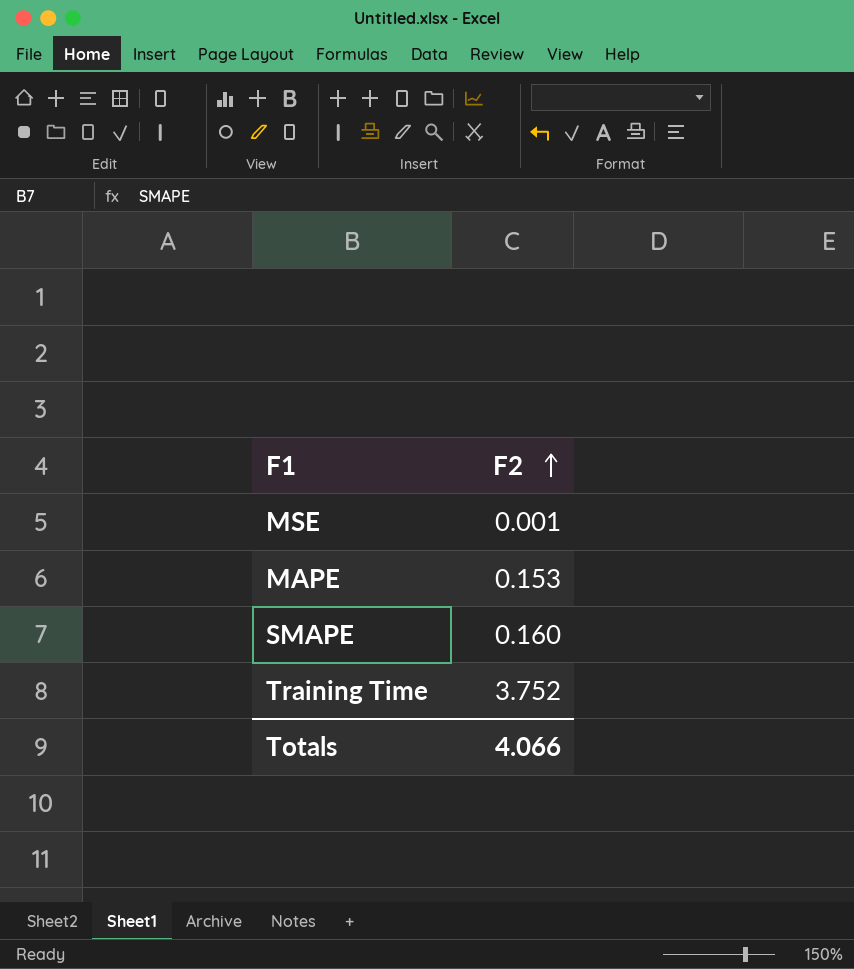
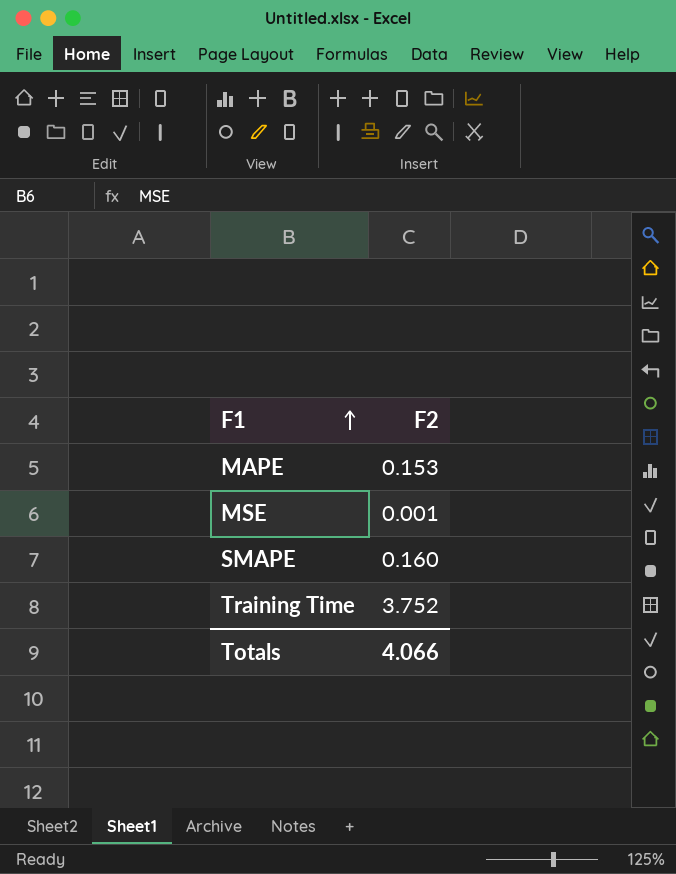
row order: F2 ascending -> F1 ascending

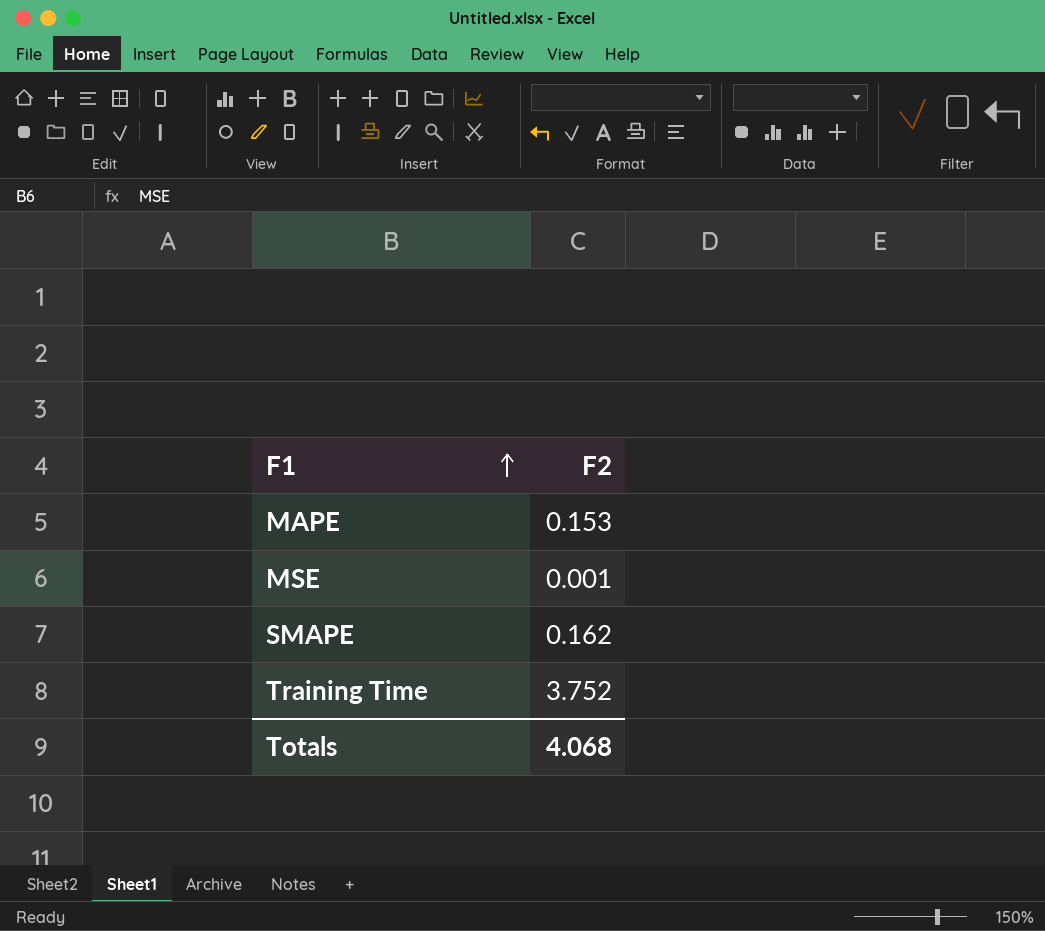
SMAPE | F2: 0.160 -> 0.162
Totals | F2: 4.066 -> 4.068

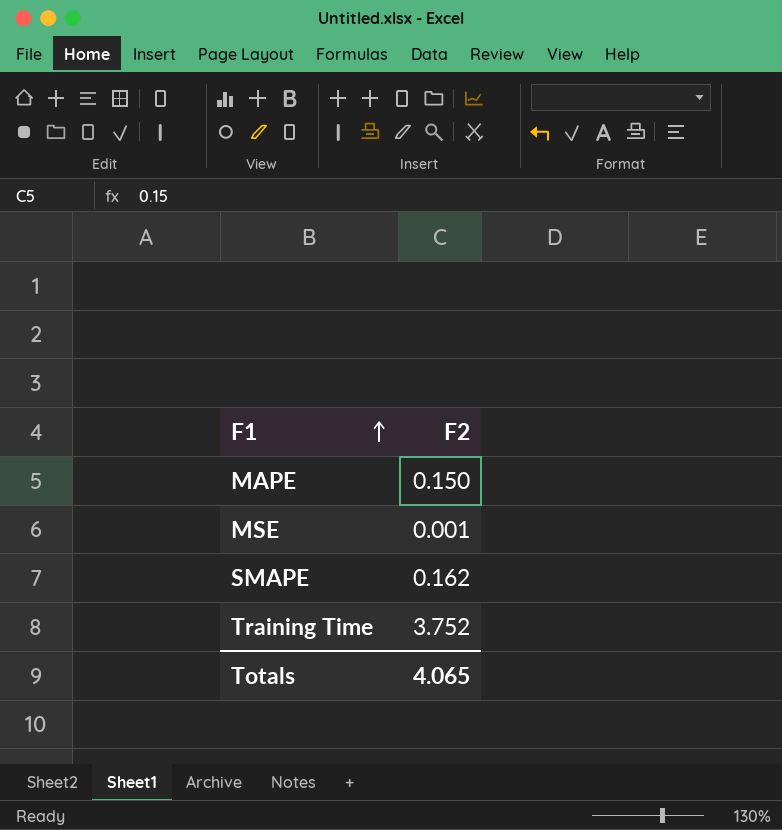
MAPE | F2: 0.153 -> 0.150
Totals | F2: 4.068 -> 4.065

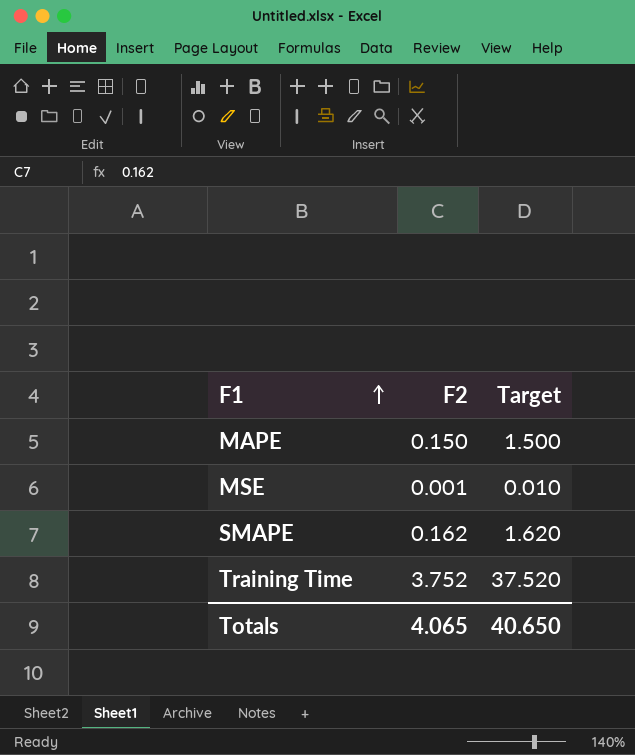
column Target | formula: none -> [F2] * 10

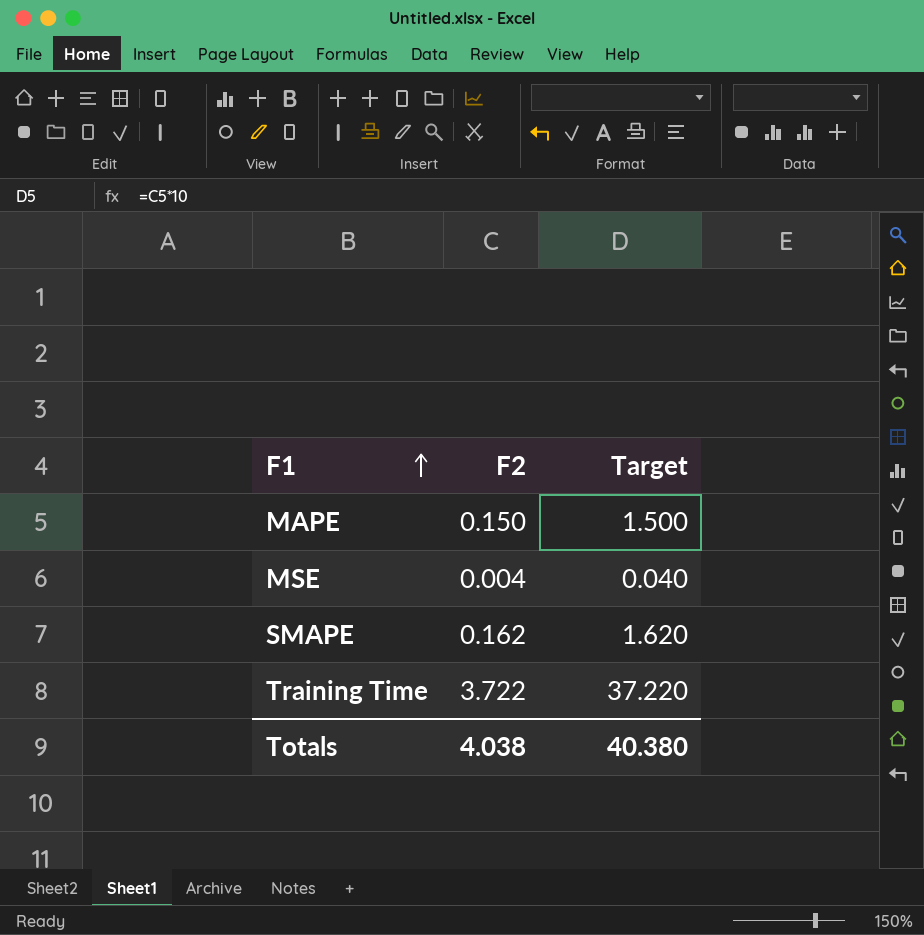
MSE | F2: 0.001 -> 0.004
MSE | Target: 0.010 -> 0.040
Training Time | F2: 3.752 -> 3.722
Training Time | Target: 37.520 -> 37.220
Totals | F2: 4.065 -> 4.038
Totals | Target: 40.650 -> 40.380

